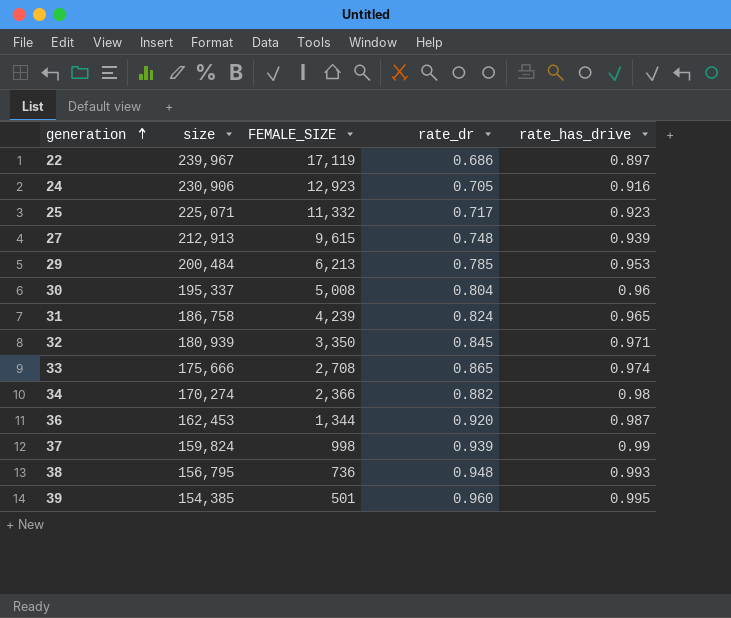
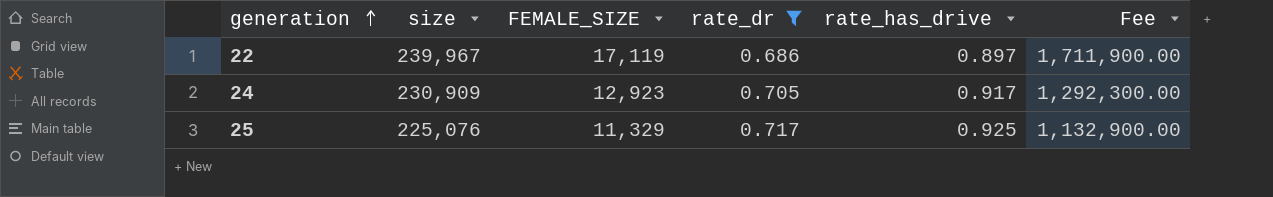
filter: none -> rate_dr <= 0.717
column Fee | formula: none -> [FEMALE_SIZE] * 100
24 | size: 230,906 -> 230,909
24 | rate_has_drive: 0.916 -> 0.917
25 | size: 225,071 -> 225,076
25 | FEMALE_SIZE: 11,332 -> 11,329
25 | rate_has_drive: 0.923 -> 0.925

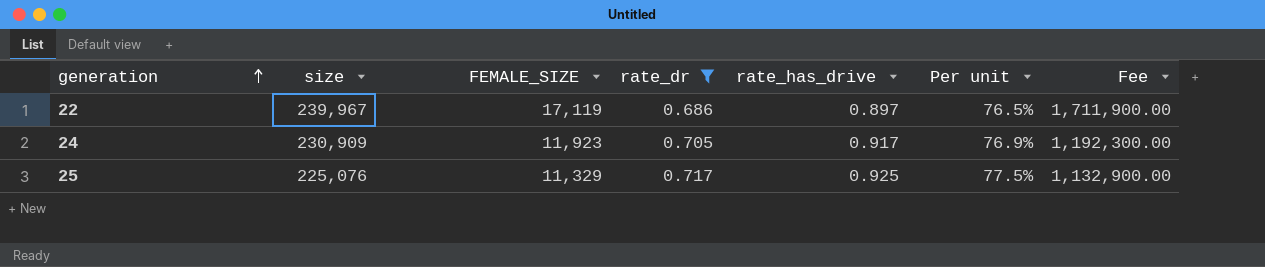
column Per unit | formula: none -> [rate_dr] / [rate_has_drive]
24 | FEMALE_SIZE: 12,923 -> 11,923
24 | Fee: 1,292,300.00 -> 1,192,300.00

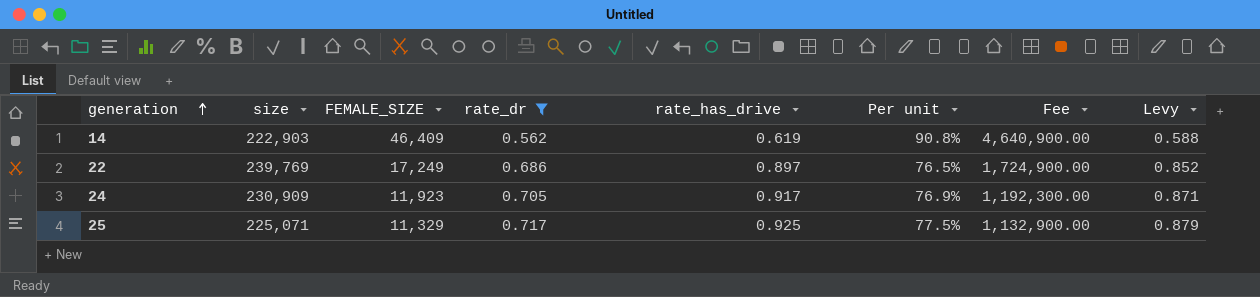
column Levy | formula: none -> [rate_has_drive] * 0.95
row 14: none -> 222,903 | 46,409 | 0.562 | 0.619 | 90.8% | 4,640,900.00 | 0.588
22 | size: 239,967 -> 239,769
22 | FEMALE_SIZE: 17,119 -> 17,249
22 | Fee: 1,711,900.00 -> 1,724,900.00
25 | size: 225,076 -> 225,071

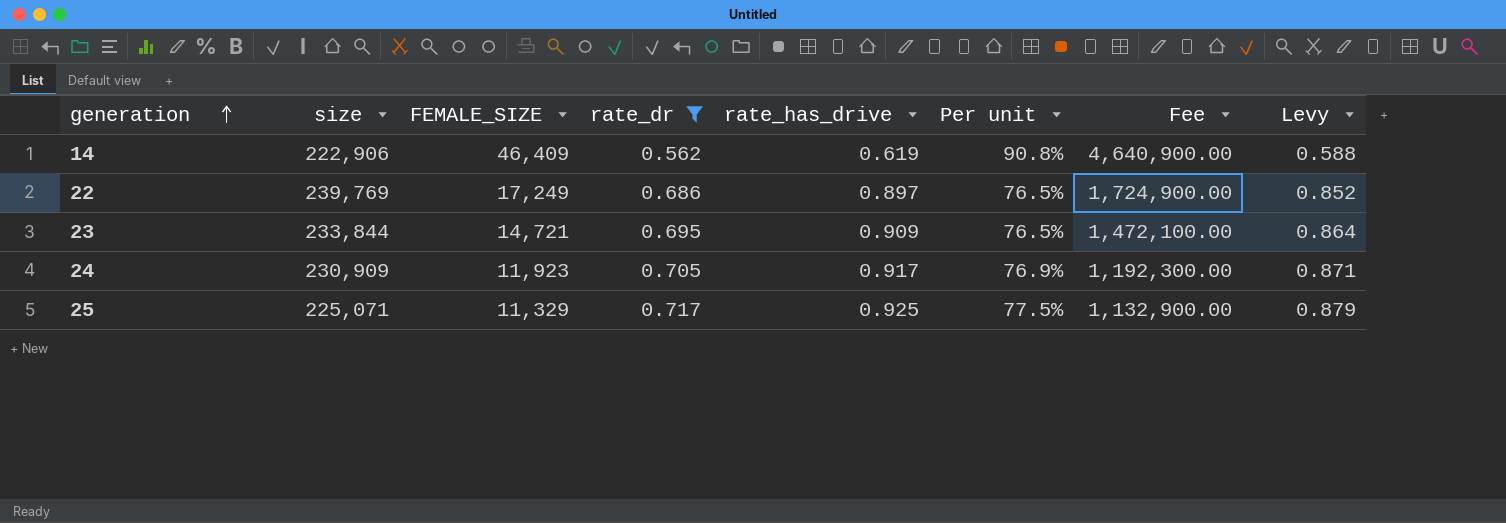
14 | size: 222,903 -> 222,906
row 23: none -> 233,844 | 14,721 | 0.695 | 0.909 | 76.5% | 1,472,100.00 | 0.864

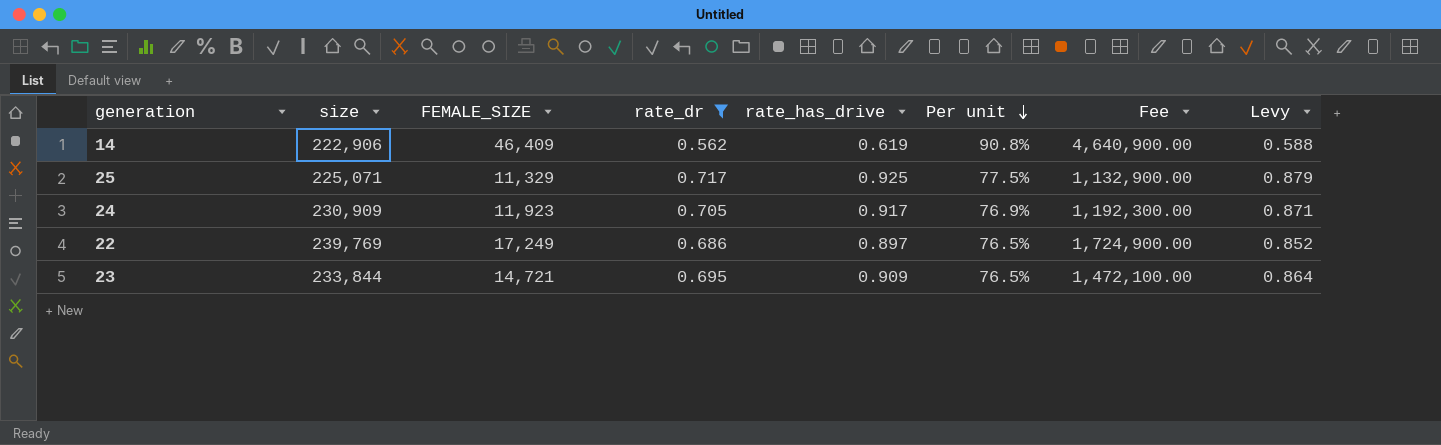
row order: generation ascending -> Per unit descending

